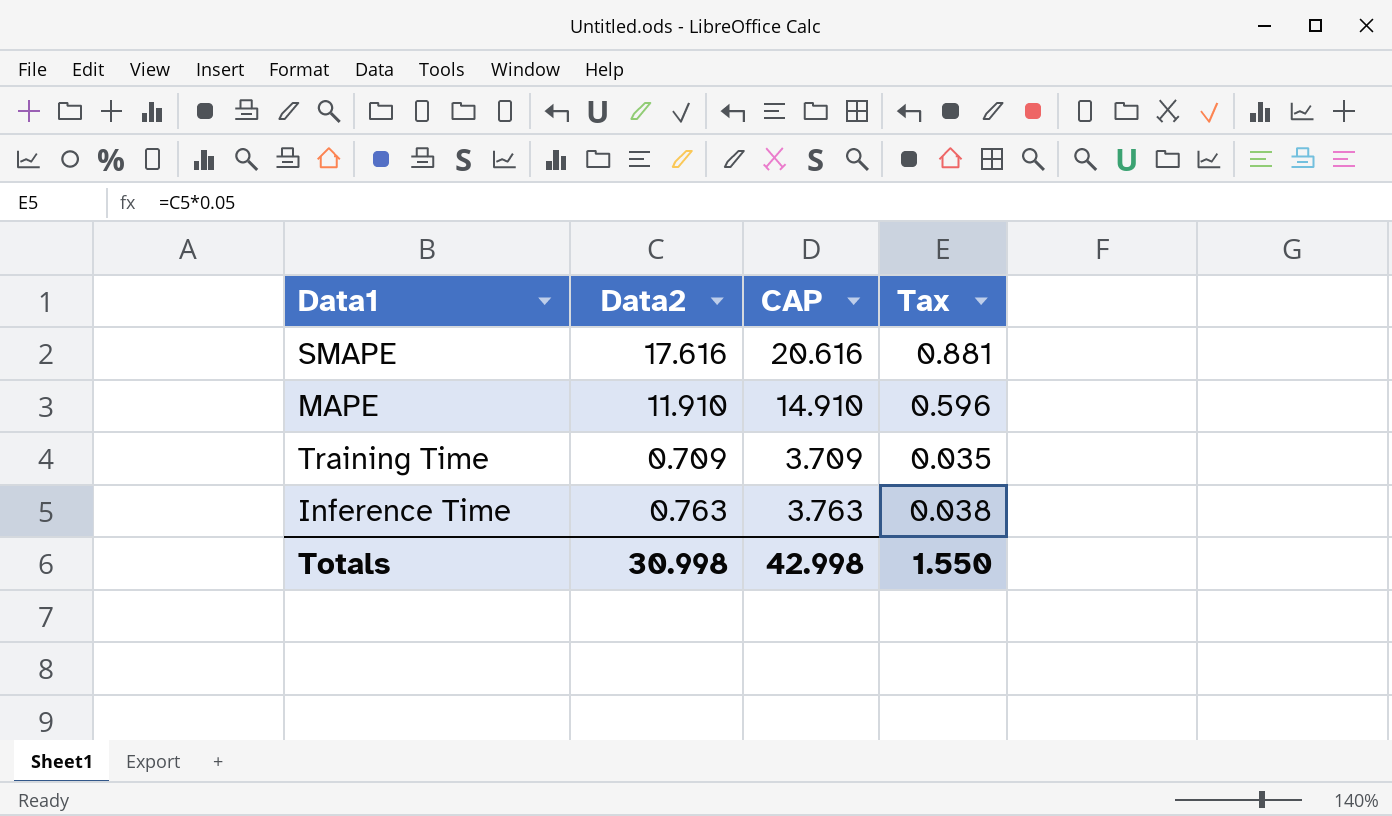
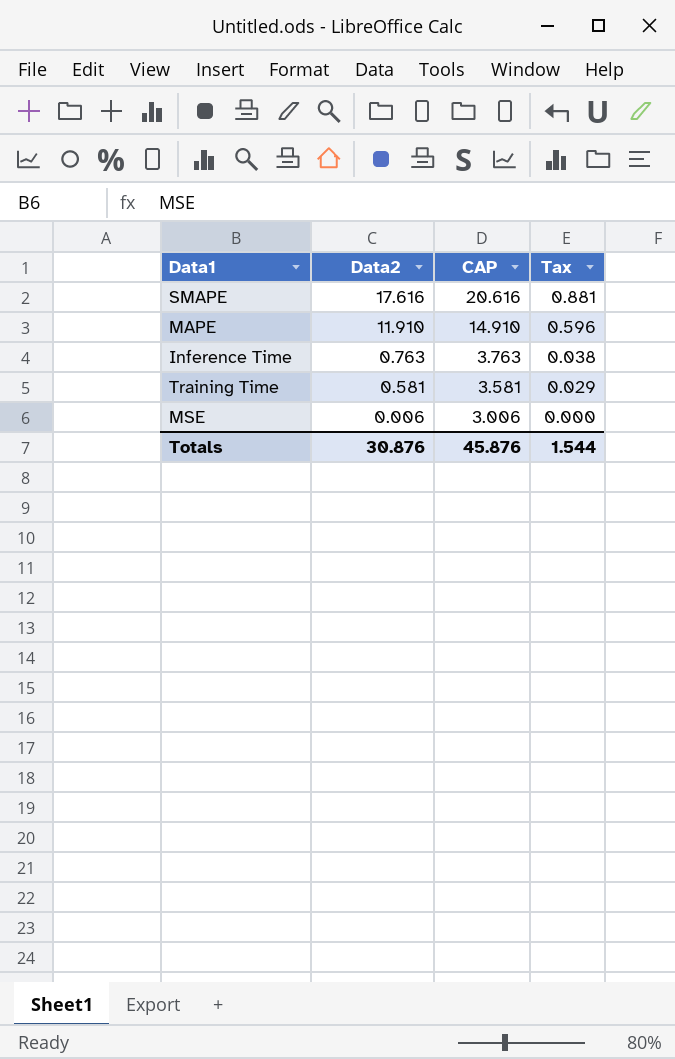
row order: none -> Data2 descending
Training Time | Data2: 0.709 -> 0.581
Training Time | CAP: 3.709 -> 3.581
Training Time | Tax: 0.035 -> 0.029
row MSE: none -> 0.006 | 3.006 | 0.000
Totals | Data2: 30.998 -> 30.876
Totals | CAP: 42.998 -> 45.876
Totals | Tax: 1.550 -> 1.544

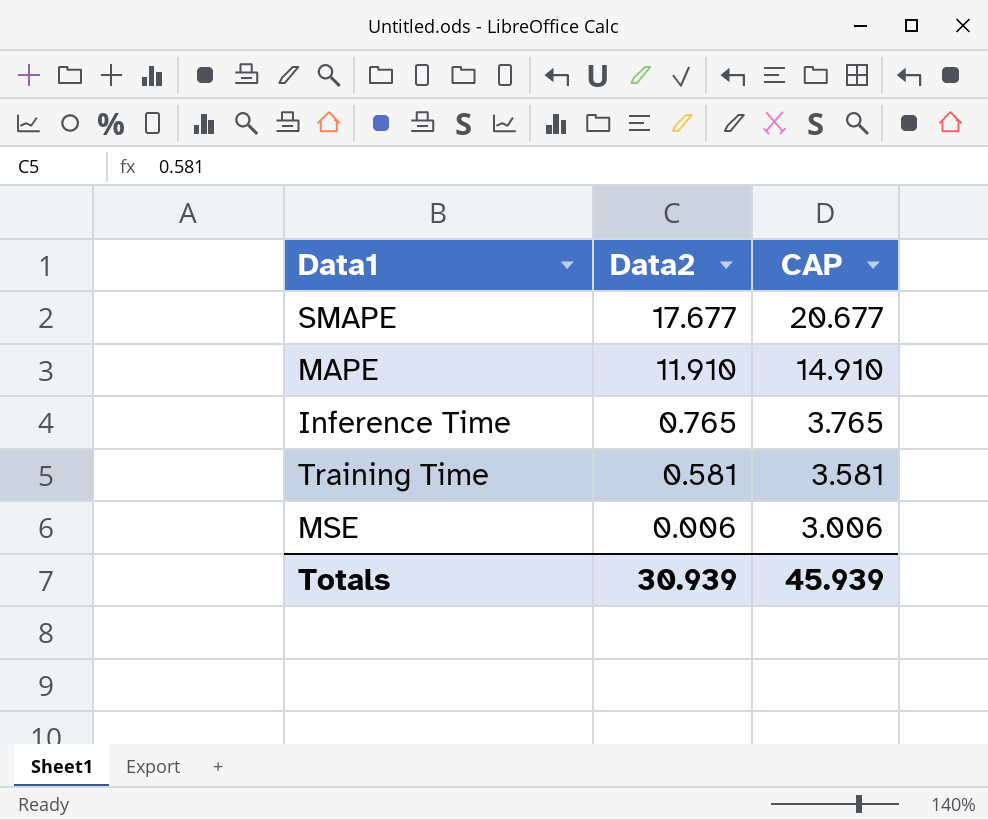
column Tax | formula: [Data2] * 0.05 -> none
SMAPE | Data2: 17.616 -> 17.677
SMAPE | CAP: 20.616 -> 20.677
Inference Time | Data2: 0.763 -> 0.765
Inference Time | CAP: 3.763 -> 3.765
Totals | Data2: 30.876 -> 30.939
Totals | CAP: 45.876 -> 45.939

